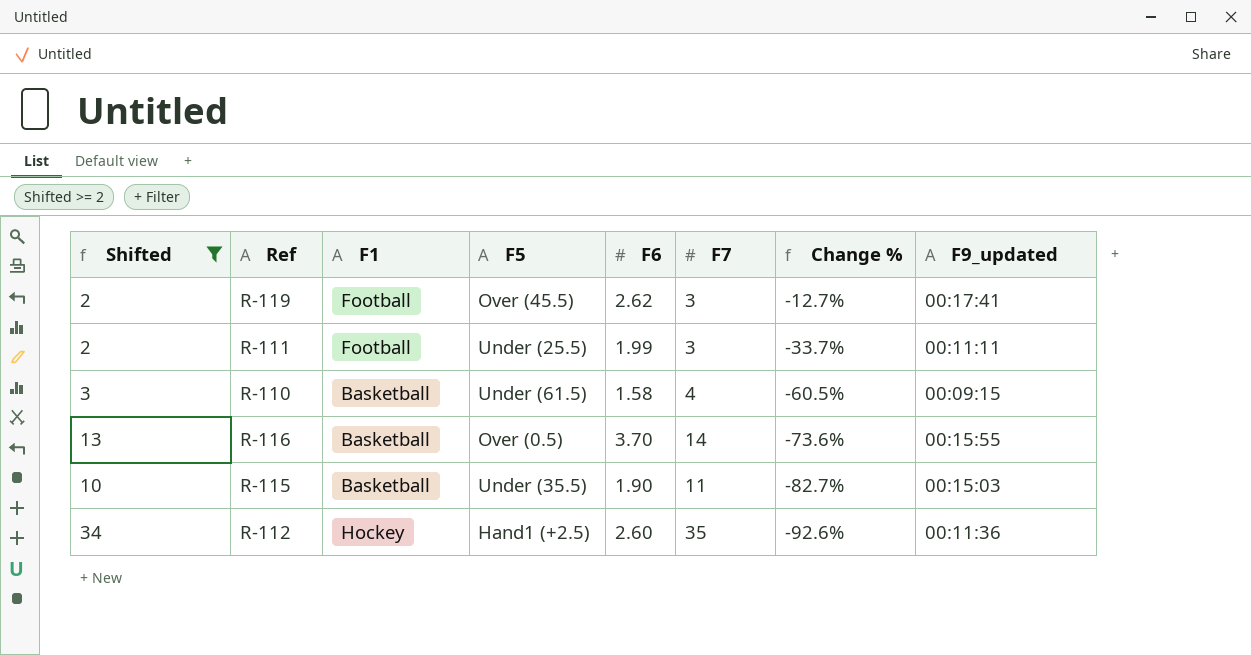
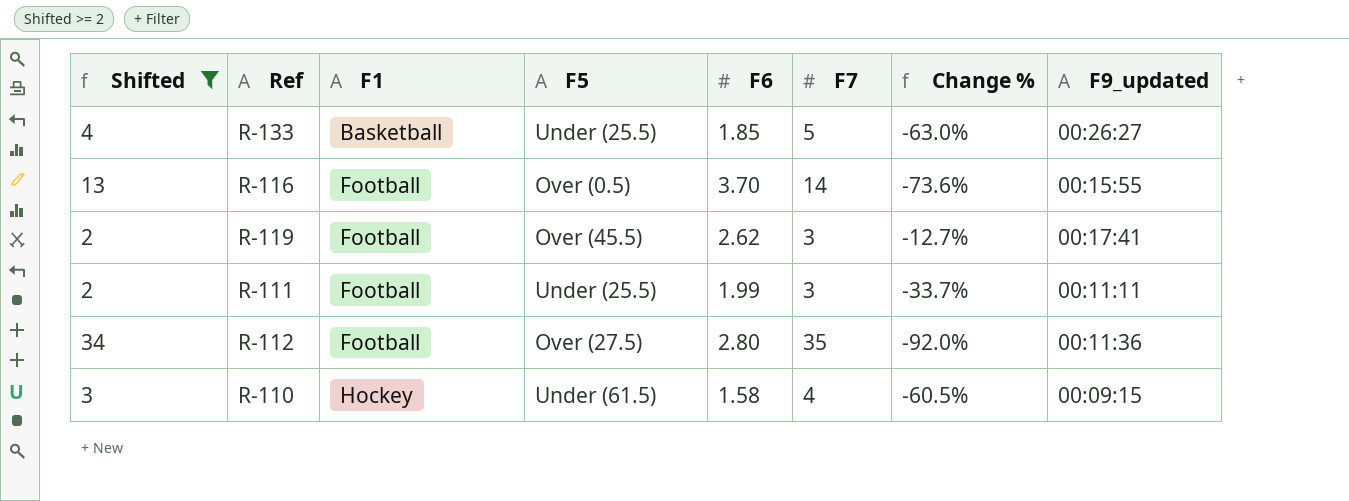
row order: Change % descending -> F1 ascending
row R-115: 10 | Basketball | Under (35.5) | 1.90 | 11 | -82.7% | 00:15:03 -> none
row R-133: none -> 4 | Basketball | Under (25.5) | 1.85 | 5 | -63.0% | 00:26:27
R-116 | F1: Basketball -> Football
R-112 | F1: Hockey -> Football
R-112 | F5: Hand1 (+2.5) -> Over (27.5)
R-112 | F6: 2.60 -> 2.80
R-112 | Change %: -92.6% -> -92.0%
R-110 | F1: Basketball -> Hockey

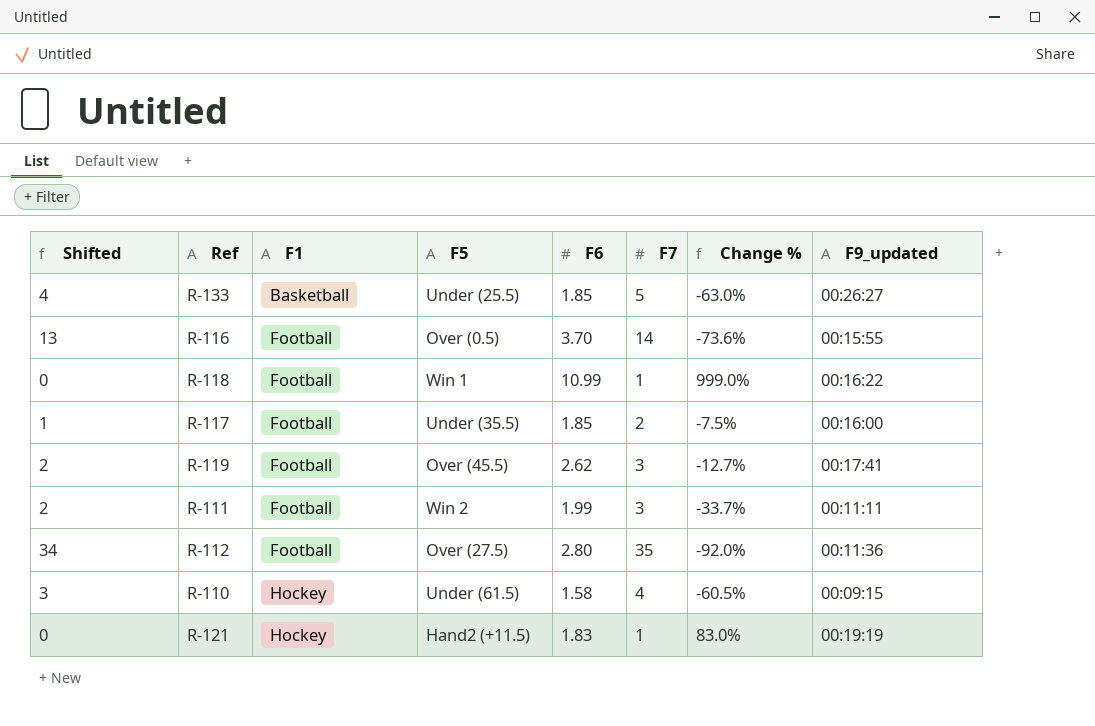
filter: Shifted >= 2 -> none
R-111 | F5: Under (25.5) -> Win 2

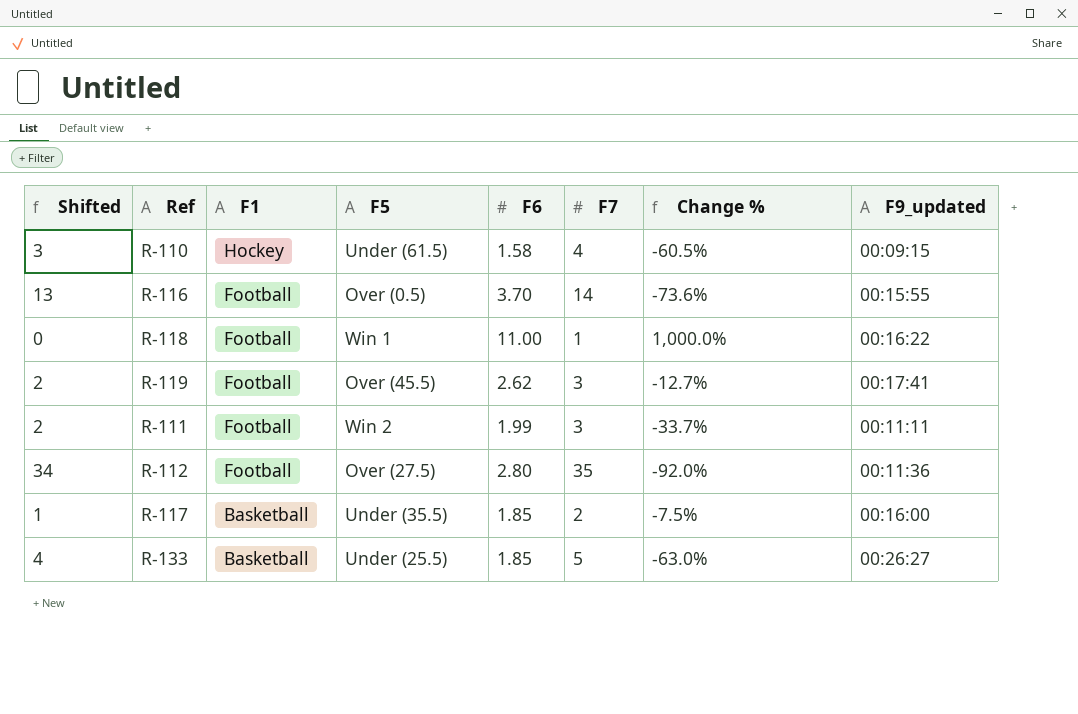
row order: F1 ascending -> F1 descending
row R-121: 0 | Hockey | Hand2 (+11.5) | 1.83 | 1 | 83.0% | 00:19:19 -> none
R-118 | F6: 10.99 -> 11.00
R-118 | Change %: 999.0% -> 1,000.0%
R-117 | F1: Football -> Basketball

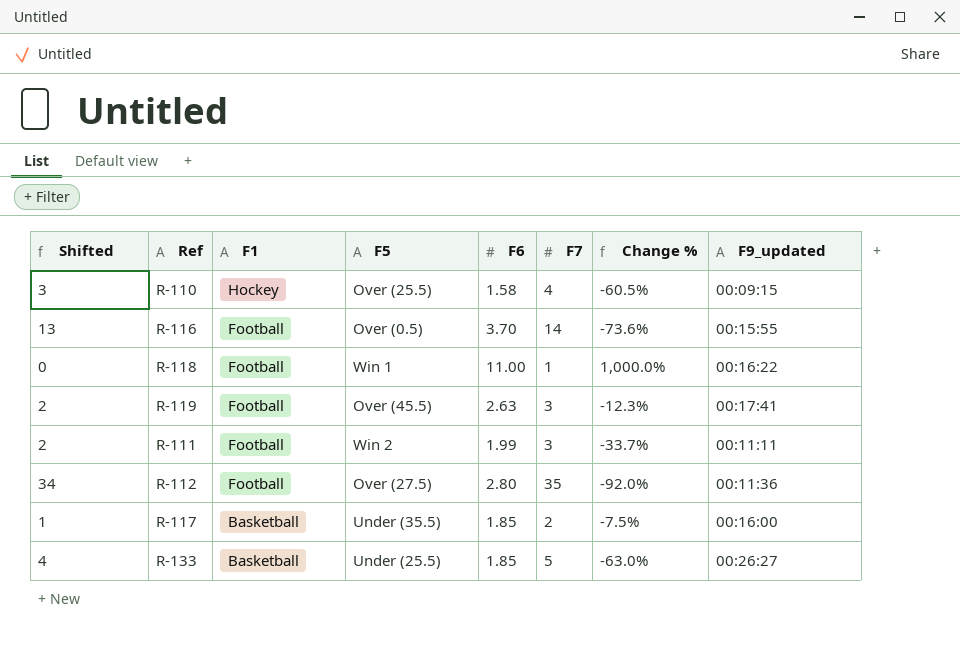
R-110 | F5: Under (61.5) -> Over (25.5)
R-119 | F6: 2.62 -> 2.63
R-119 | Change %: -12.7% -> -12.3%

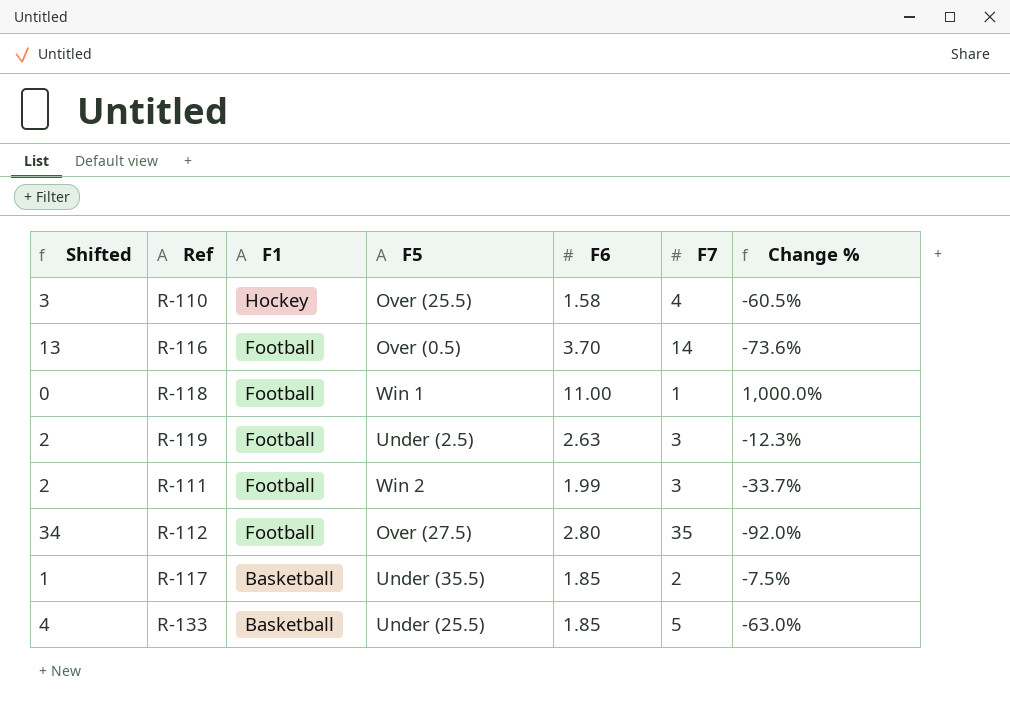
column F9_updated | position: 8 -> none
R-119 | F5: Over (45.5) -> Under (2.5)

